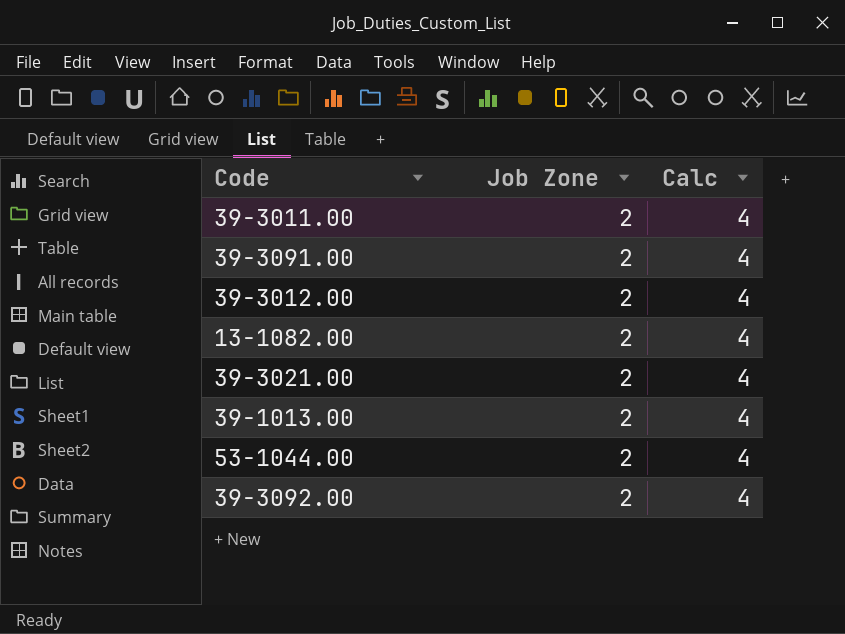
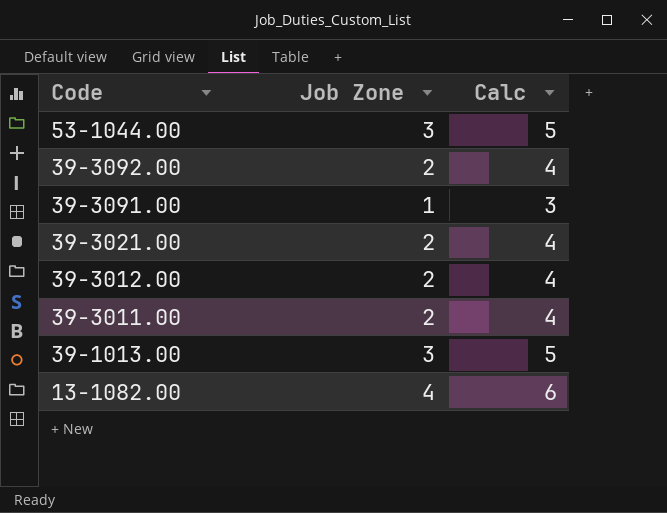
row order: none -> Code descending
53-1044.00 | Job Zone: 2 -> 3
53-1044.00 | Calc: 4 -> 5
39-3091.00 | Job Zone: 2 -> 1
39-3091.00 | Calc: 4 -> 3
39-1013.00 | Job Zone: 2 -> 3
39-1013.00 | Calc: 4 -> 5
13-1082.00 | Job Zone: 2 -> 4
13-1082.00 | Calc: 4 -> 6

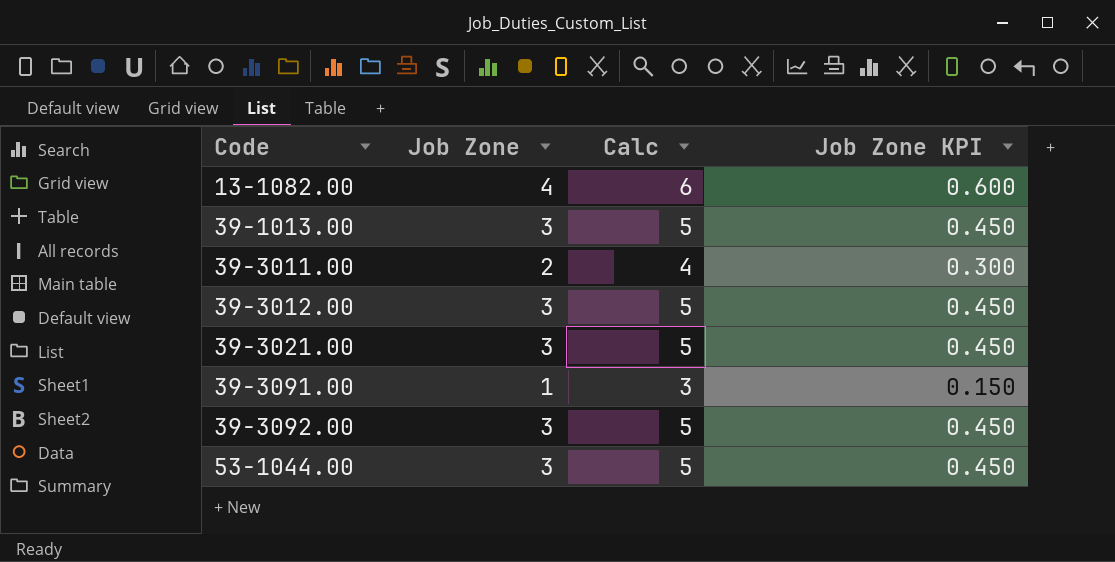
row order: Code descending -> Code ascending
column Job Zone KPI | formula: none -> [Job Zone] * 0.15
39-3012.00 | Job Zone: 2 -> 3
39-3012.00 | Calc: 4 -> 5
39-3021.00 | Job Zone: 2 -> 3
39-3021.00 | Calc: 4 -> 5
39-3092.00 | Job Zone: 2 -> 3
39-3092.00 | Calc: 4 -> 5

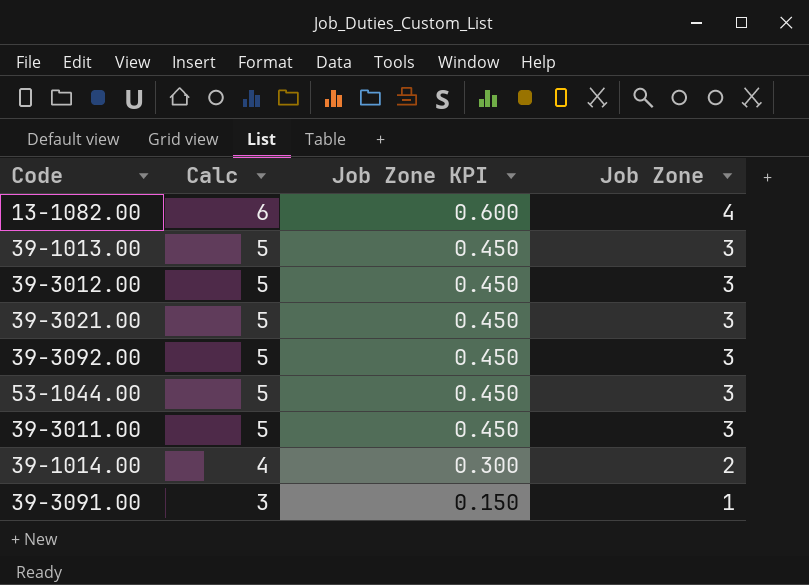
row order: Code ascending -> Calc descending
column Job Zone | position: 2 -> 4
39-3011.00 | Calc: 4 -> 5
39-3011.00 | Job Zone KPI: 0.300 -> 0.450
39-3011.00 | Job Zone: 2 -> 3
row 39-1014.00: none -> 4 | 0.300 | 2

